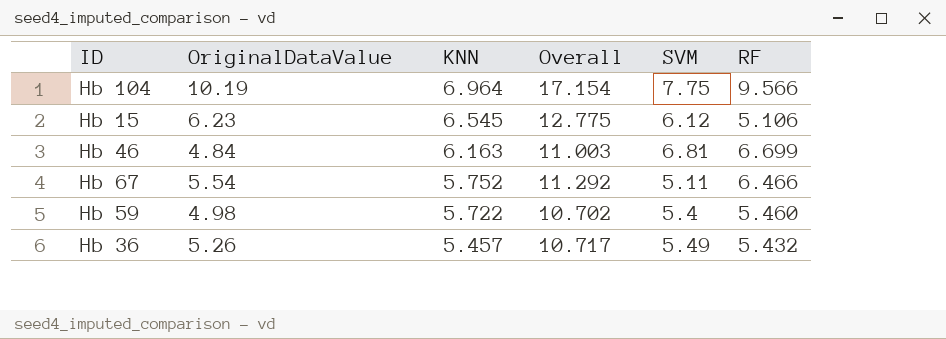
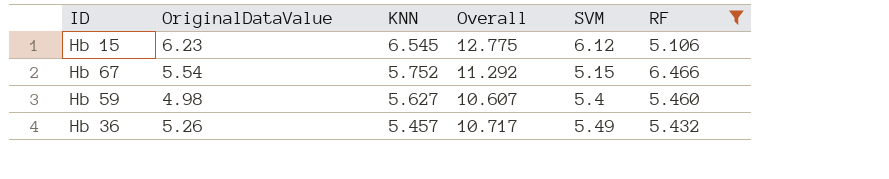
filter: none -> RF <= 6.466
Hb 67 | SVM: 5.11 -> 5.15
Hb 59 | KNN: 5.722 -> 5.627
Hb 59 | Overall: 10.702 -> 10.607

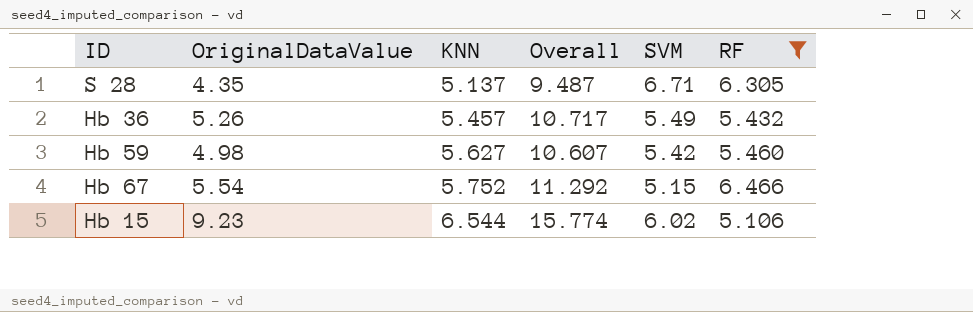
row order: KNN descending -> KNN ascending
row S 28: none -> 4.35 | 5.137 | 9.487 | 6.71 | 6.305
Hb 59 | SVM: 5.4 -> 5.42
Hb 15 | OriginalDataValue: 6.23 -> 9.23
Hb 15 | KNN: 6.545 -> 6.544
Hb 15 | Overall: 12.775 -> 15.774
Hb 15 | SVM: 6.12 -> 6.02

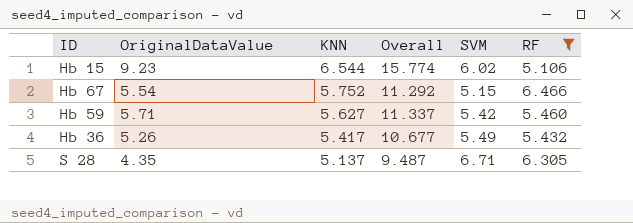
row order: KNN ascending -> KNN descending
Hb 59 | OriginalDataValue: 4.98 -> 5.71
Hb 59 | Overall: 10.607 -> 11.337
Hb 36 | KNN: 5.457 -> 5.417
Hb 36 | Overall: 10.717 -> 10.677

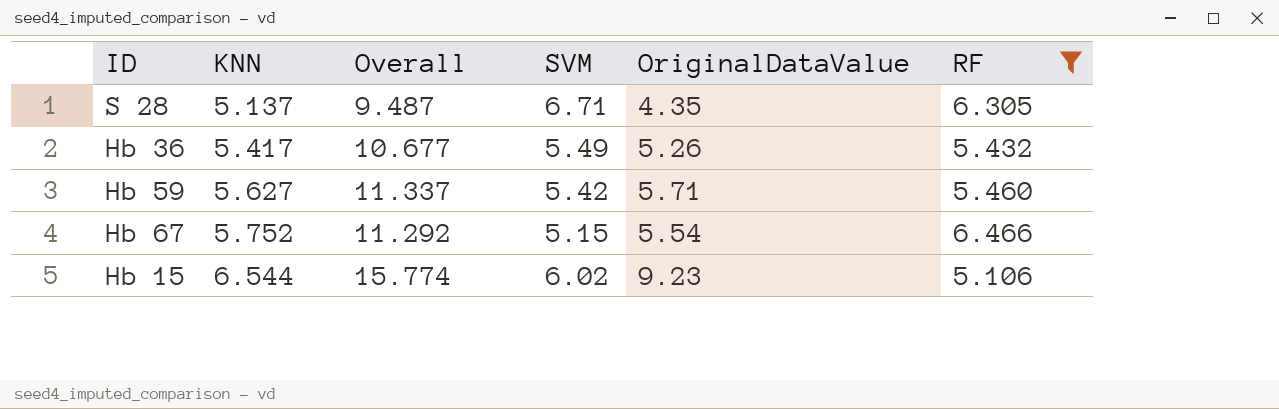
row order: KNN descending -> KNN ascending
column OriginalDataValue | position: 2 -> 5

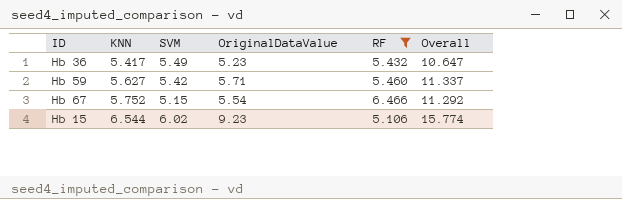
column Overall | position: 3 -> 6
row S 28: 5.137 | 9.487 | 6.71 | 4.35 | 6.305 -> none
Hb 36 | OriginalDataValue: 5.26 -> 5.23
Hb 36 | Overall: 10.677 -> 10.647

